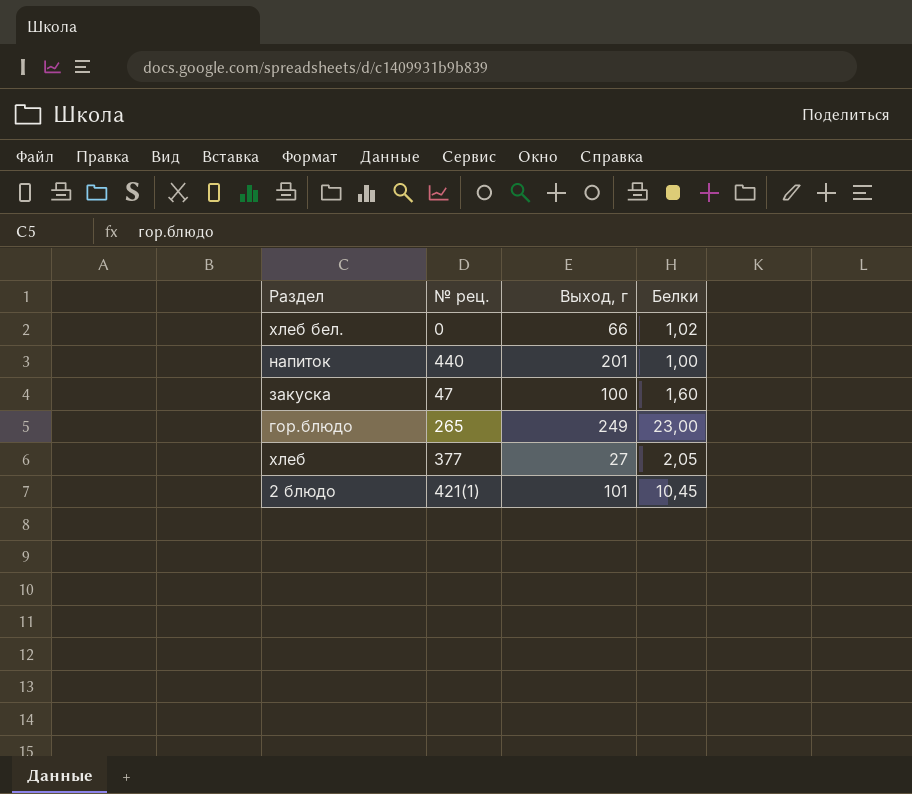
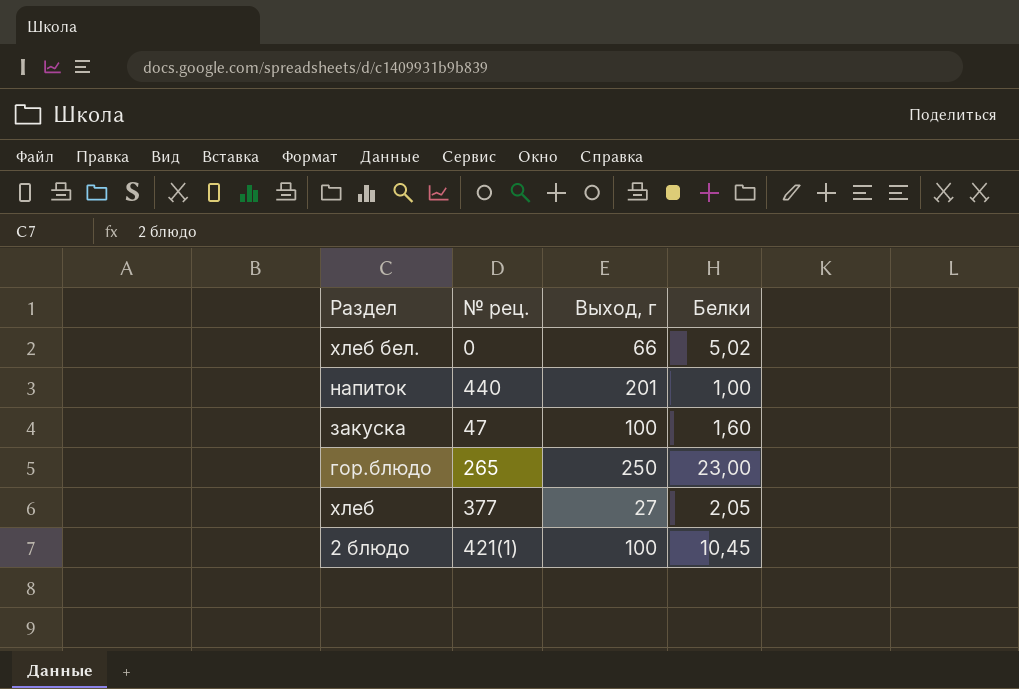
хлеб бел. | Белки: 1,02 -> 5,02
гор.блюдо | Выход, г: 249 -> 250
2 блюдо | Выход, г: 101 -> 100

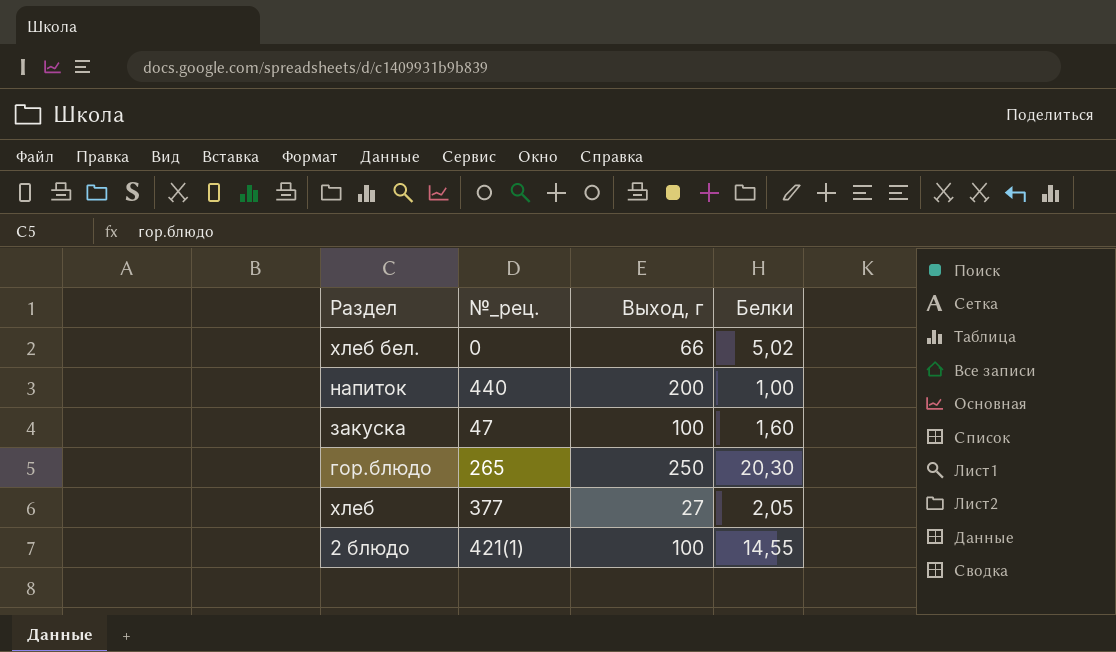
column name: № рец. -> №_рец.
напиток | Выход, г: 201 -> 200
гор.блюдо | Белки: 23,00 -> 20,30
2 блюдо | Белки: 10,45 -> 14,55

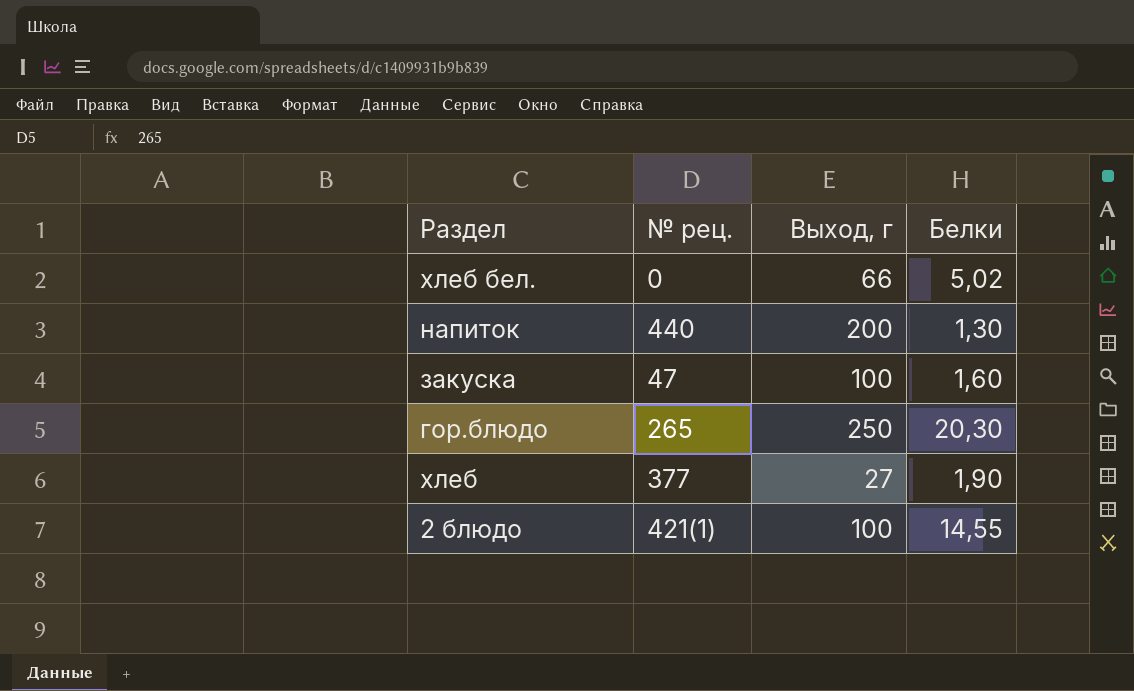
column name: №_рец. -> № рец.
напиток | Белки: 1,00 -> 1,30
хлеб | Белки: 2,05 -> 1,90

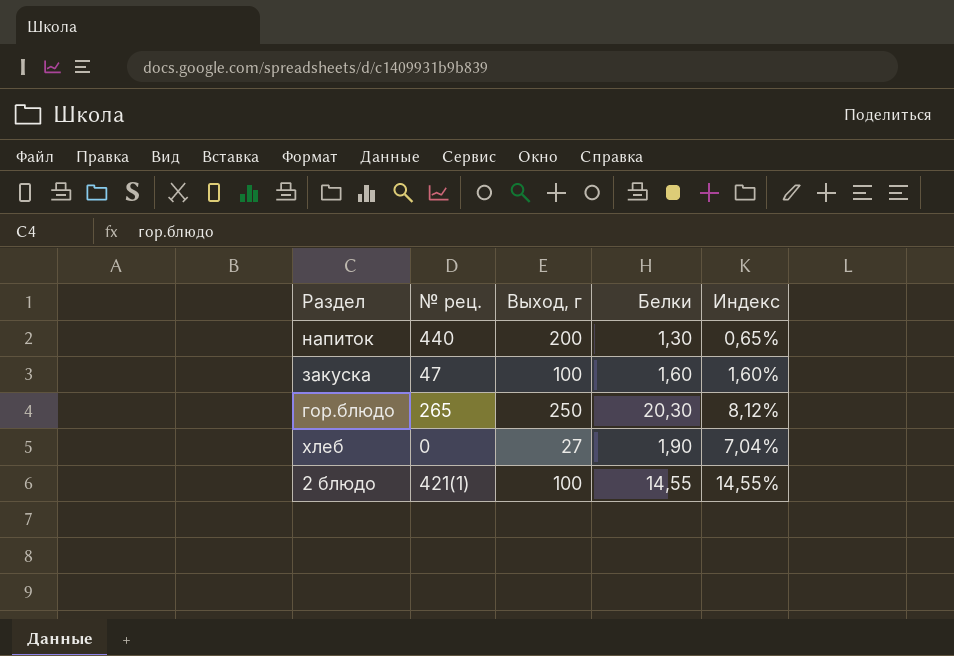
column Индекс | formula: none -> [Белки] / [Выход, г]
row хлеб бел.: 0 | 66 | 5,02 -> none
хлеб | № рец.: 377 -> 0

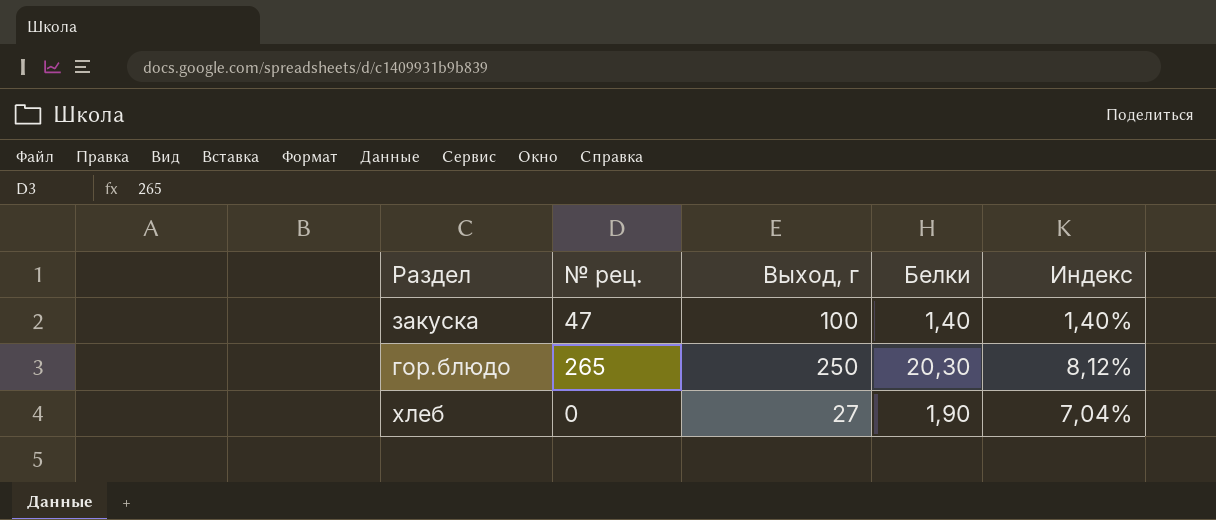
row напиток: 440 | 200 | 1,30 | 0,65% -> none
row 2 блюдо: 421(1) | 100 | 14,55 | 14,55% -> none
закуска | Белки: 1,60 -> 1,40
закуска | Индекс: 1,60% -> 1,40%

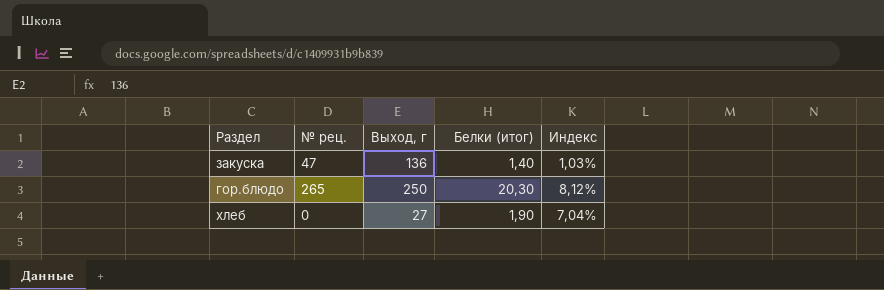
column name: Белки -> Белки (итог)
закуска | Выход, г: 100 -> 136
закуска | Индекс: 1,40% -> 1,03%

